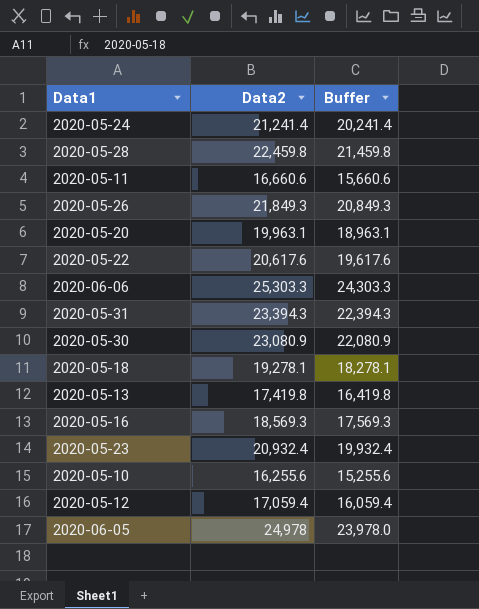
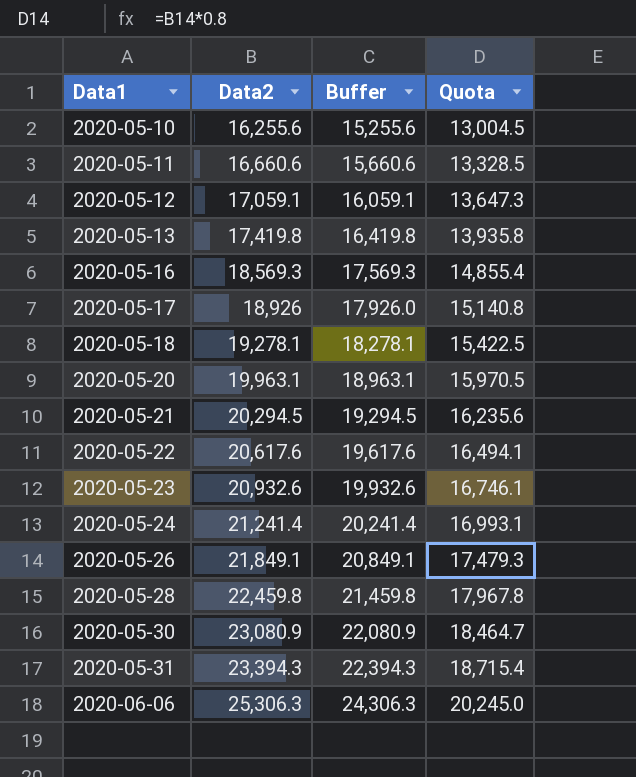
row order: none -> Data1 ascending
column Quota | formula: none -> [Data2] * 0.8
row 2020-06-05: 24,978 | 23,978.0 -> none
2020-05-12 | Data2: 17,059.4 -> 17,059.1
2020-05-12 | Buffer: 16,059.4 -> 16,059.1
row 2020-05-17: none -> 18,926 | 17,926.0 | 15,140.8
row 2020-05-21: none -> 20,294.5 | 19,294.5 | 16,235.6
2020-05-23 | Data2: 20,932.4 -> 20,932.6
2020-05-23 | Buffer: 19,932.4 -> 19,932.6
2020-05-26 | Data2: 21,849.3 -> 21,849.1
2020-05-26 | Buffer: 20,849.3 -> 20,849.1
2020-06-06 | Data2: 25,303.3 -> 25,306.3
2020-06-06 | Buffer: 24,303.3 -> 24,306.3

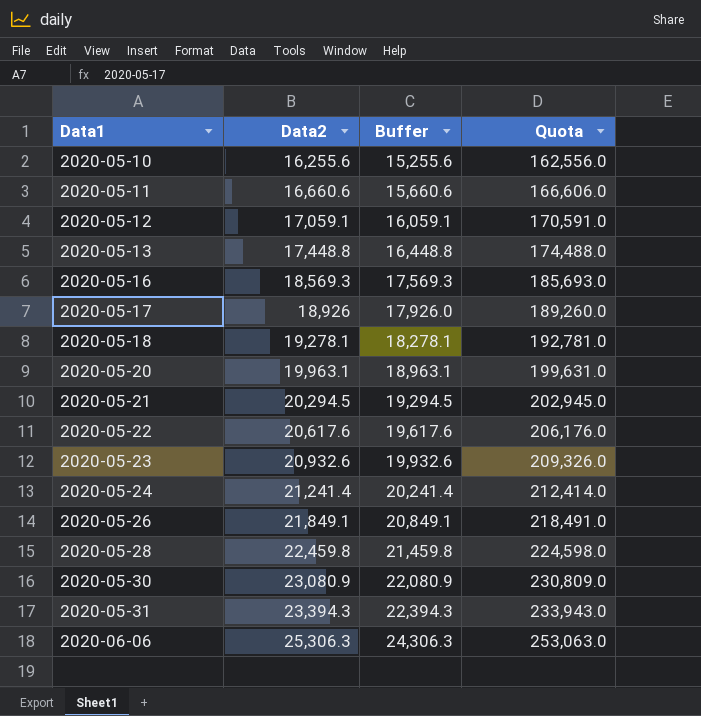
column Quota | formula: [Data2] * 0.8 -> [Data2] * 10
2020-05-13 | Data2: 17,419.8 -> 17,448.8
2020-05-13 | Buffer: 16,419.8 -> 16,448.8

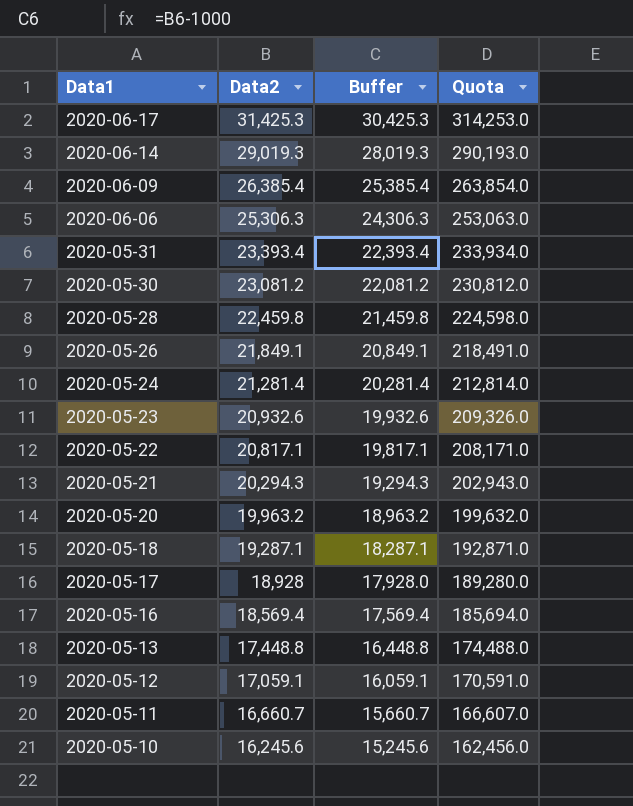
row order: Data1 ascending -> Data1 descending
row 2020-06-17: none -> 31,425.3 | 30,425.3 | 314,253.0
row 2020-06-14: none -> 29,019.3 | 28,019.3 | 290,193.0
row 2020-06-09: none -> 26,385.4 | 25,385.4 | 263,854.0
2020-05-31 | Data2: 23,394.3 -> 23,393.4
2020-05-31 | Buffer: 22,394.3 -> 22,393.4
2020-05-31 | Quota: 233,943.0 -> 233,934.0
2020-05-30 | Data2: 23,080.9 -> 23,081.2
2020-05-30 | Buffer: 22,080.9 -> 22,081.2
2020-05-30 | Quota: 230,809.0 -> 230,812.0
2020-05-24 | Data2: 21,241.4 -> 21,281.4
2020-05-24 | Buffer: 20,241.4 -> 20,281.4
2020-05-24 | Quota: 212,414.0 -> 212,814.0
2020-05-22 | Data2: 20,617.6 -> 20,817.1
2020-05-22 | Buffer: 19,617.6 -> 19,817.1
2020-05-22 | Quota: 206,176.0 -> 208,171.0
2020-05-21 | Data2: 20,294.5 -> 20,294.3
2020-05-21 | Buffer: 19,294.5 -> 19,294.3
2020-05-21 | Quota: 202,945.0 -> 202,943.0
2020-05-20 | Data2: 19,963.1 -> 19,963.2
2020-05-20 | Buffer: 18,963.1 -> 18,963.2
2020-05-20 | Quota: 199,631.0 -> 199,632.0
2020-05-18 | Data2: 19,278.1 -> 19,287.1
2020-05-18 | Buffer: 18,278.1 -> 18,287.1
2020-05-18 | Quota: 192,781.0 -> 192,871.0
2020-05-17 | Data2: 18,926 -> 18,928
2020-05-17 | Buffer: 17,926.0 -> 17,928.0
2020-05-17 | Quota: 189,260.0 -> 189,280.0
2020-05-16 | Data2: 18,569.3 -> 18,569.4
2020-05-16 | Buffer: 17,569.3 -> 17,569.4
2020-05-16 | Quota: 185,693.0 -> 185,694.0
2020-05-11 | Data2: 16,660.6 -> 16,660.7
2020-05-11 | Buffer: 15,660.6 -> 15,660.7
2020-05-11 | Quota: 166,606.0 -> 166,607.0
2020-05-10 | Data2: 16,255.6 -> 16,245.6
2020-05-10 | Buffer: 15,255.6 -> 15,245.6
2020-05-10 | Quota: 162,556.0 -> 162,456.0

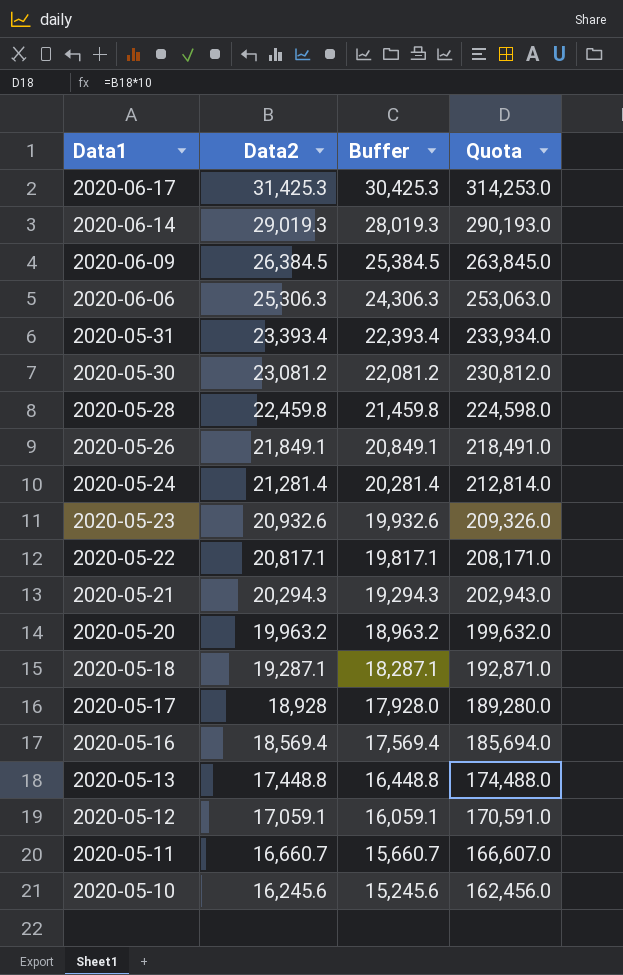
2020-06-09 | Data2: 26,385.4 -> 26,384.5
2020-06-09 | Buffer: 25,385.4 -> 25,384.5
2020-06-09 | Quota: 263,854.0 -> 263,845.0

